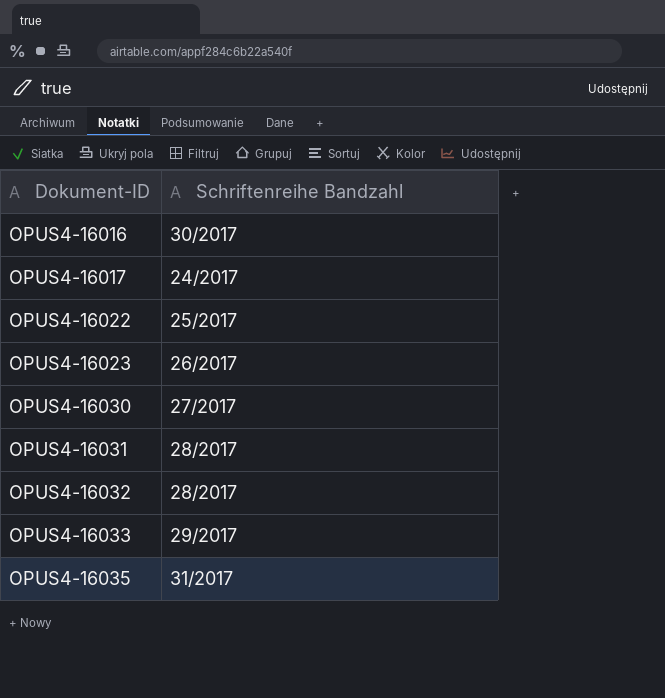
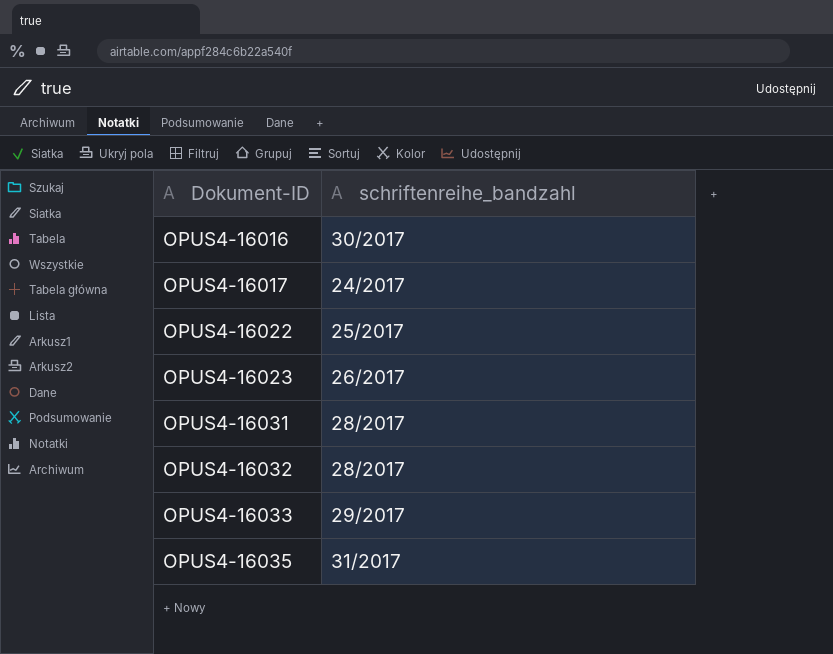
column name: Schriftenreihe Bandzahl -> schriftenreihe_bandzahl
row OPUS4-16030: 27/2017 -> none

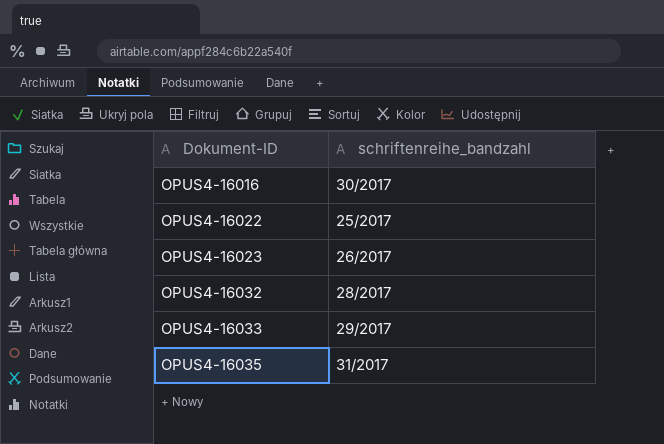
row OPUS4-16017: 24/2017 -> none
row OPUS4-16031: 28/2017 -> none

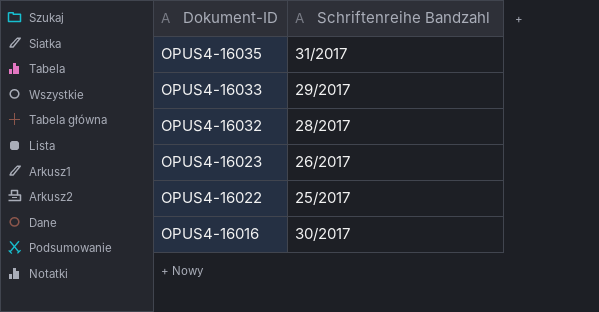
row order: Dokument-ID ascending -> Dokument-ID descending
column name: schriftenreihe_bandzahl -> Schriftenreihe Bandzahl

